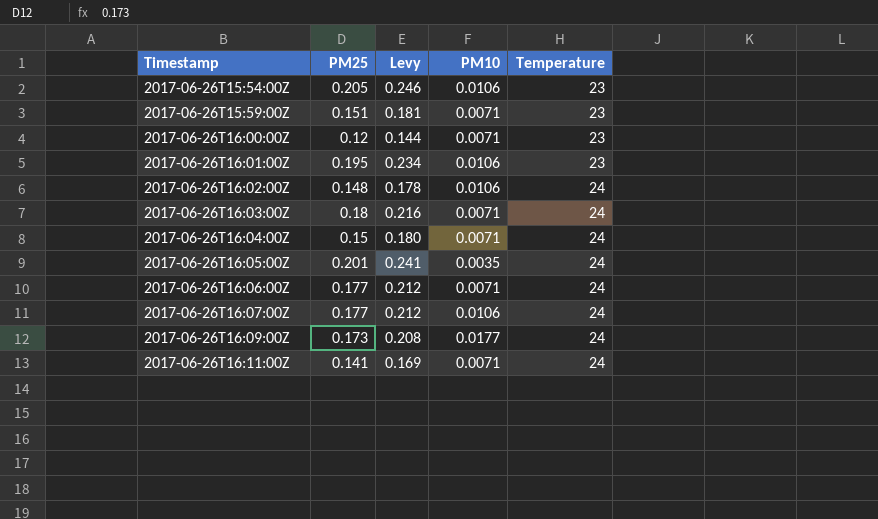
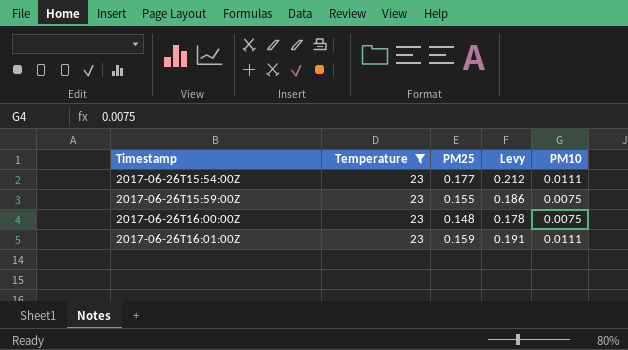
filter: none -> Temperature = 23
column Temperature | position: 5 -> 2
2017-06-26T15:54:00Z | PM25: 0.205 -> 0.177
2017-06-26T15:54:00Z | Levy: 0.246 -> 0.212
2017-06-26T15:54:00Z | PM10: 0.0106 -> 0.0111
2017-06-26T15:59:00Z | PM25: 0.151 -> 0.155
2017-06-26T15:59:00Z | Levy: 0.181 -> 0.186
2017-06-26T15:59:00Z | PM10: 0.0071 -> 0.0075
2017-06-26T16:00:00Z | PM25: 0.12 -> 0.148
2017-06-26T16:00:00Z | Levy: 0.144 -> 0.178
2017-06-26T16:00:00Z | PM10: 0.0071 -> 0.0075
2017-06-26T16:01:00Z | PM25: 0.195 -> 0.159
2017-06-26T16:01:00Z | Levy: 0.234 -> 0.191
2017-06-26T16:01:00Z | PM10: 0.0106 -> 0.0111

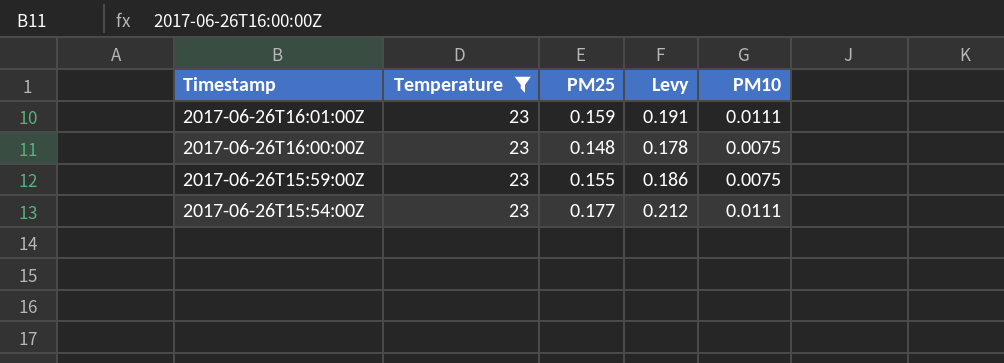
row order: Timestamp ascending -> Timestamp descending

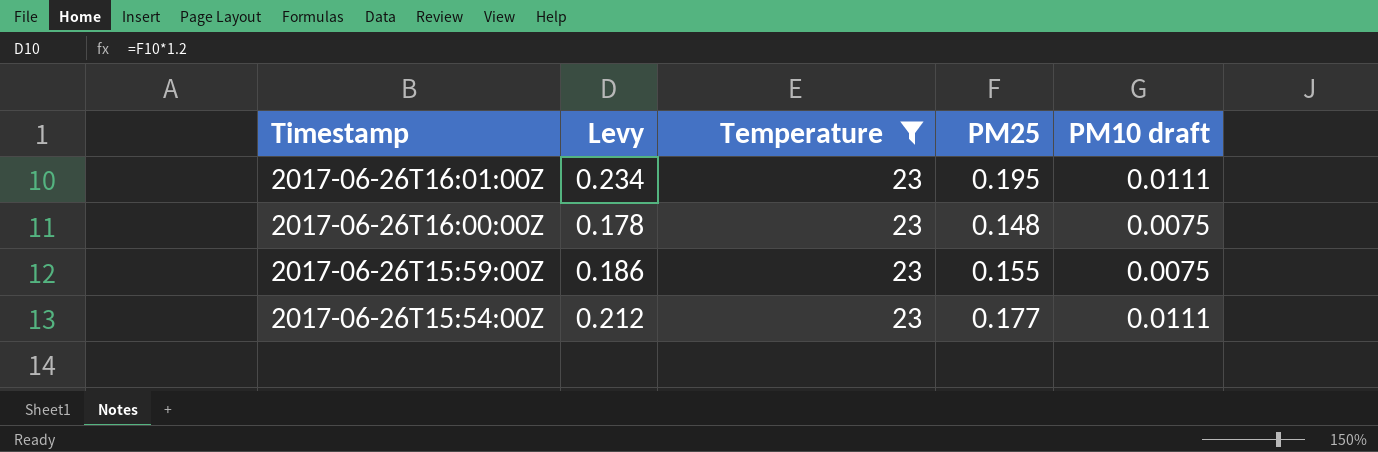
column Levy | position: 4 -> 2
column name: PM10 -> PM10 draft
2017-06-26T16:01:00Z | Levy: 0.191 -> 0.234
2017-06-26T16:01:00Z | PM25: 0.159 -> 0.195

